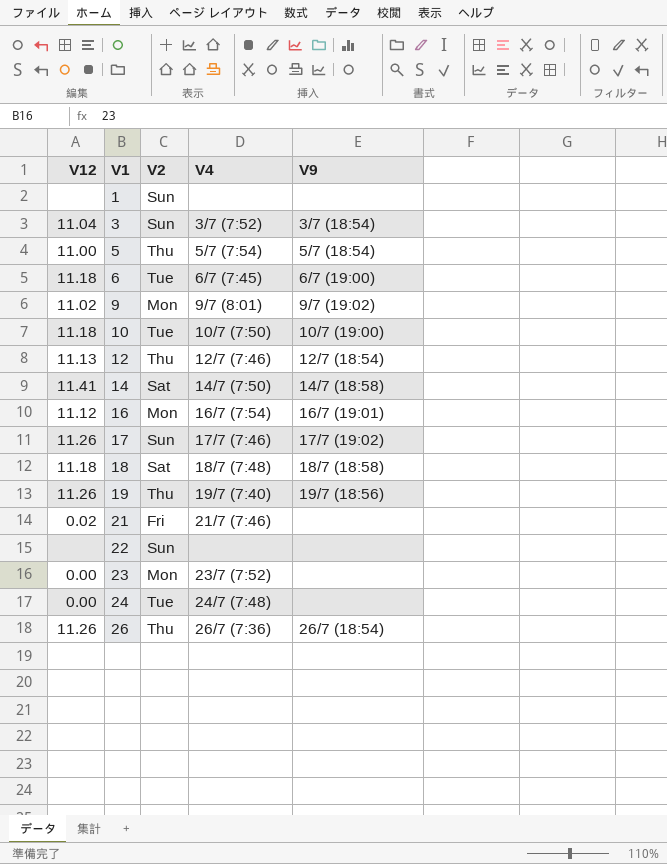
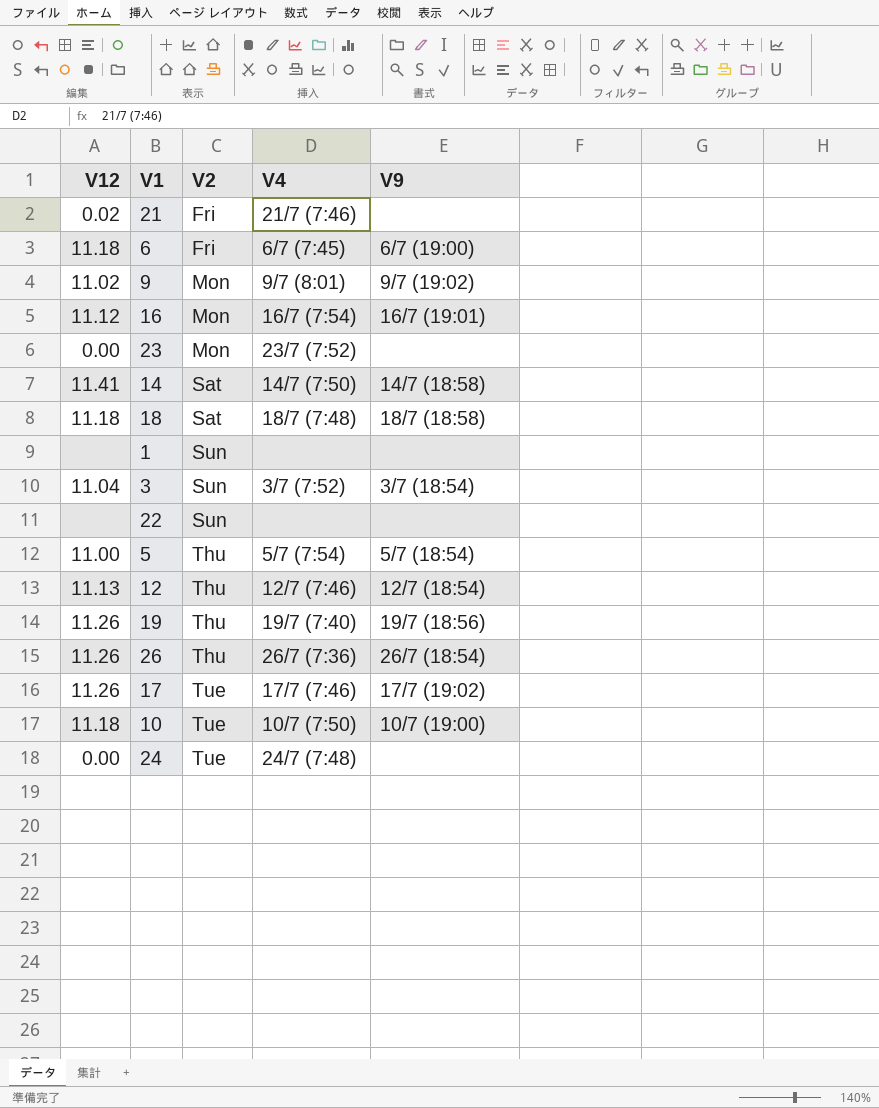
row order: V1 ascending -> V2 ascending
6 | V2: Tue -> Fri
17 | V2: Sun -> Tue

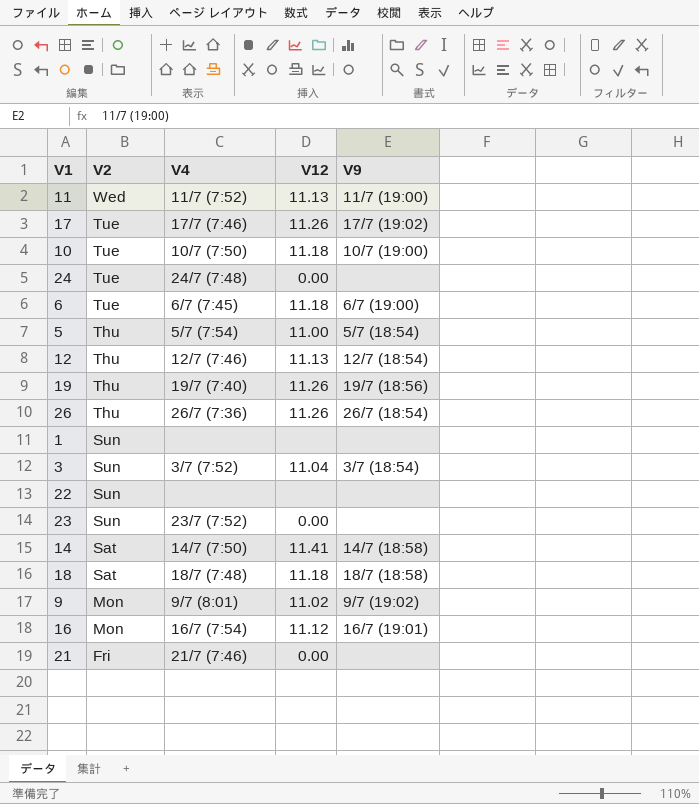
row order: V2 ascending -> V2 descending
column V12 | position: 1 -> 4
row 11: none -> Wed | 11/7 (7:52) | 11.13 | 11/7 (19:00)
6 | V2: Fri -> Tue
23 | V2: Mon -> Sun
21 | V12: 0.02 -> 0.00

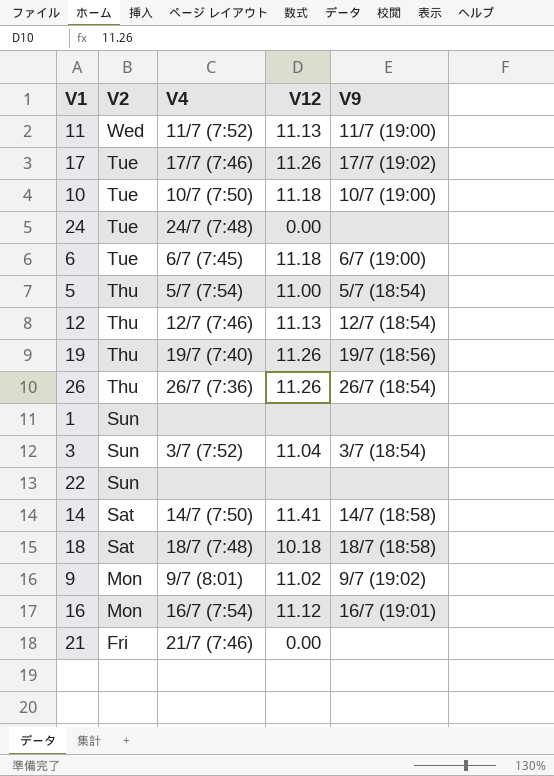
row 23: Sun | 23/7 (7:52) | 0.00 | none -> none
18 | V12: 11.18 -> 10.18

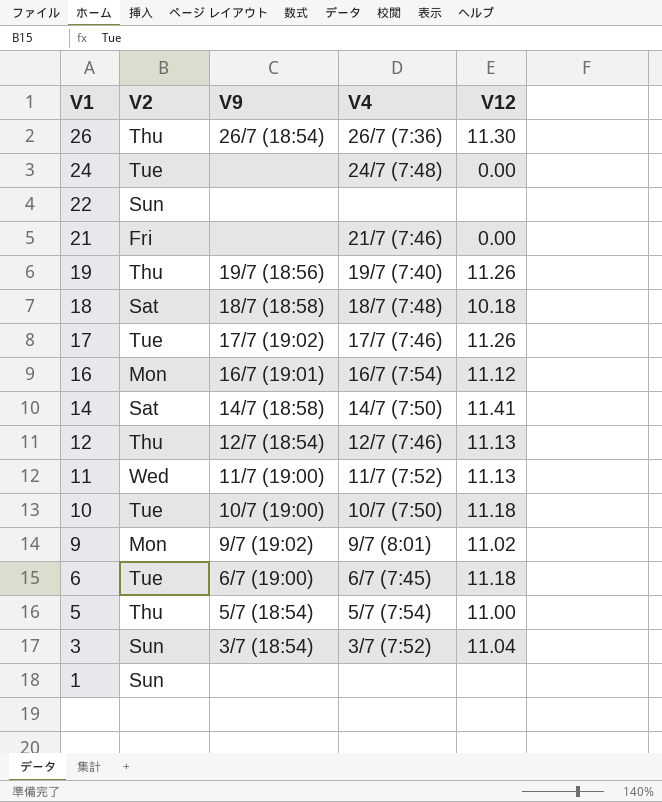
row order: V2 descending -> V1 descending
column V9 | position: 5 -> 3
26 | V12: 11.26 -> 11.30

